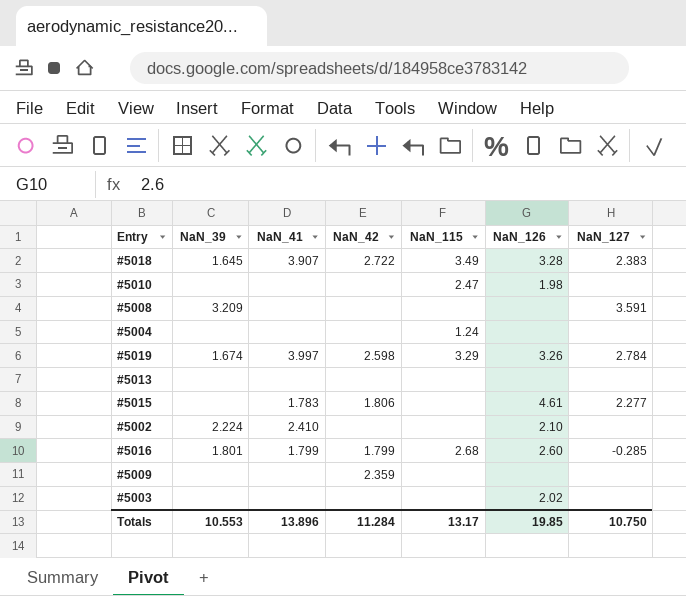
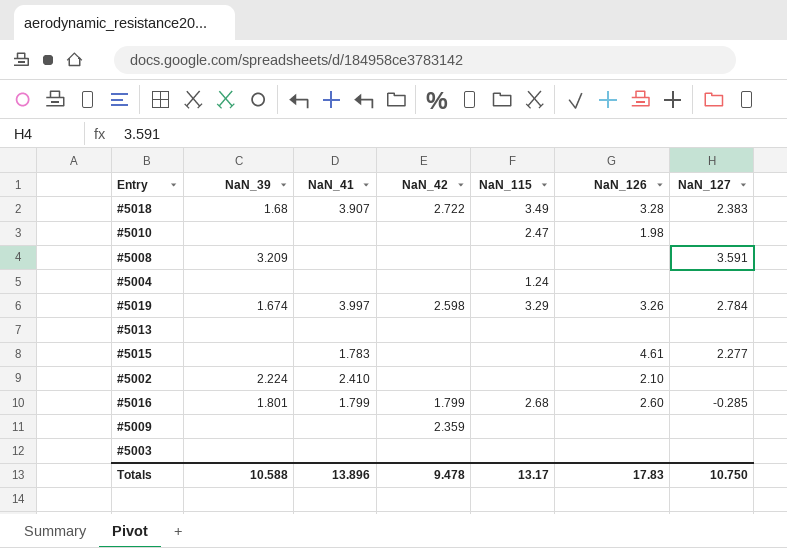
#5018 | NaN_39: 1.645 -> 1.68
#5015 | NaN_42: 1.806 -> none
#5003 | NaN_126: 2.02 -> none
Totals | NaN_39: 10.553 -> 10.588
Totals | NaN_42: 11.284 -> 9.478
Totals | NaN_126: 19.85 -> 17.83

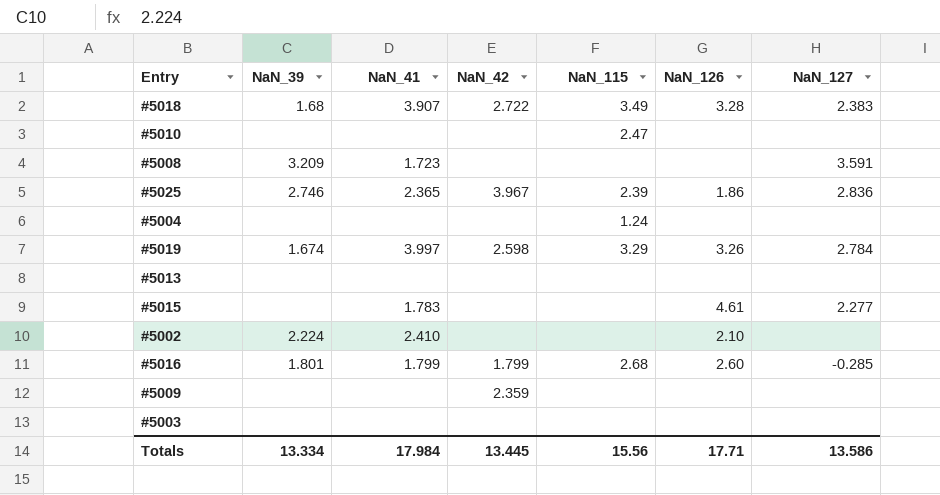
#5010 | NaN_126: 1.98 -> none
#5008 | NaN_41: none -> 1.723
row #5025: none -> 2.746 | 2.365 | 3.967 | 2.39 | 1.86 | 2.836
Totals | NaN_39: 10.588 -> 13.334
Totals | NaN_41: 13.896 -> 17.984
Totals | NaN_42: 9.478 -> 13.445
Totals | NaN_115: 13.17 -> 15.56
Totals | NaN_126: 17.83 -> 17.71
Totals | NaN_127: 10.750 -> 13.586

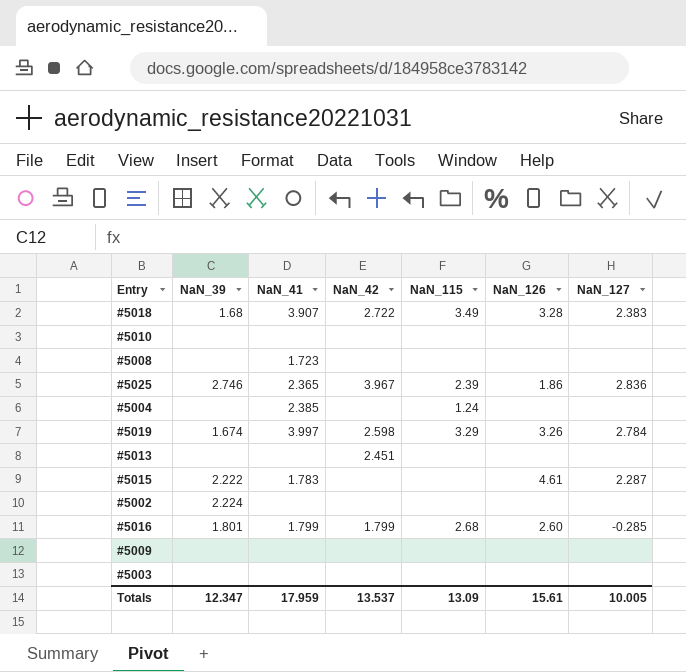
#5010 | NaN_115: 2.47 -> none
#5008 | NaN_39: 3.209 -> none
#5008 | NaN_127: 3.591 -> none
#5004 | NaN_41: none -> 2.385
#5013 | NaN_42: none -> 2.451
#5015 | NaN_39: none -> 2.222
#5015 | NaN_127: 2.277 -> 2.287
#5002 | NaN_41: 2.410 -> none
#5002 | NaN_126: 2.10 -> none
#5009 | NaN_42: 2.359 -> none
Totals | NaN_39: 13.334 -> 12.347
Totals | NaN_41: 17.984 -> 17.959
Totals | NaN_42: 13.445 -> 13.537
Totals | NaN_115: 15.56 -> 13.09
Totals | NaN_126: 17.71 -> 15.61
Totals | NaN_127: 13.586 -> 10.005

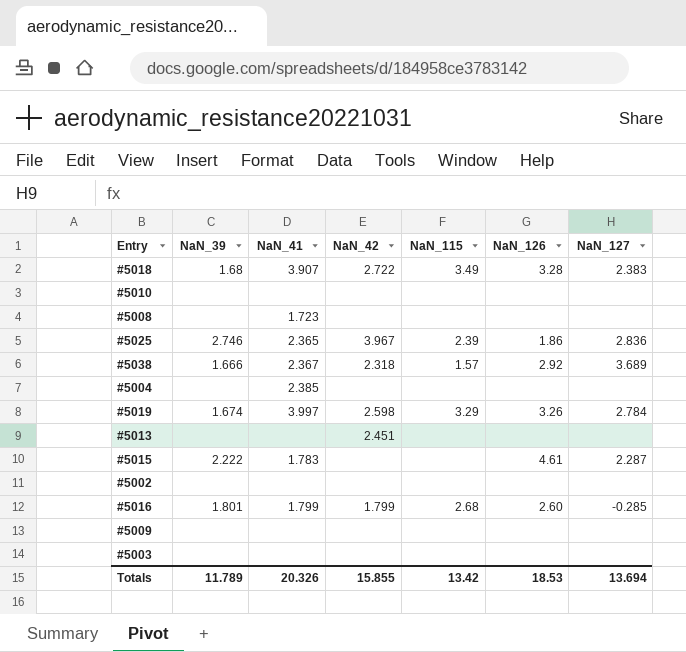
row #5038: none -> 1.666 | 2.367 | 2.318 | 1.57 | 2.92 | 3.689
#5004 | NaN_115: 1.24 -> none
#5002 | NaN_39: 2.224 -> none
Totals | NaN_39: 12.347 -> 11.789
Totals | NaN_41: 17.959 -> 20.326
Totals | NaN_42: 13.537 -> 15.855
Totals | NaN_115: 13.09 -> 13.42
Totals | NaN_126: 15.61 -> 18.53
Totals | NaN_127: 10.005 -> 13.694

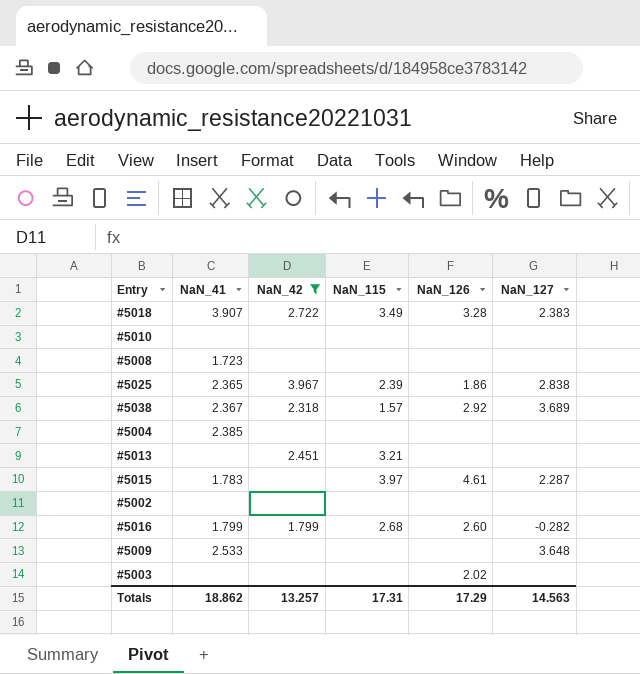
filter: none -> NaN_42 != 2.598
column NaN_39 | position: 2 -> none
#5025 | NaN_127: 2.836 -> 2.838
#5013 | NaN_115: none -> 3.21
#5015 | NaN_115: none -> 3.97
#5016 | NaN_127: -0.285 -> -0.282
#5009 | NaN_41: none -> 2.533
#5009 | NaN_127: none -> 3.648
#5003 | NaN_126: none -> 2.02
Totals | NaN_41: 20.326 -> 18.862
Totals | NaN_42: 15.855 -> 13.257
Totals | NaN_115: 13.42 -> 17.31
Totals | NaN_126: 18.53 -> 17.29
Totals | NaN_127: 13.694 -> 14.563

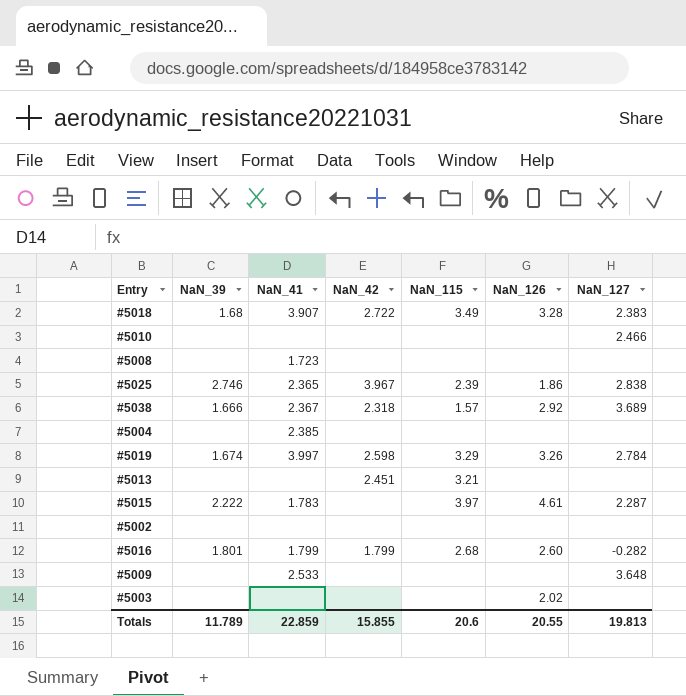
filter: NaN_42 != 2.598 -> none
column NaN_39 | position: none -> 2
#5010 | NaN_127: none -> 2.466
Totals | NaN_41: 18.862 -> 22.859
Totals | NaN_42: 13.257 -> 15.855
Totals | NaN_115: 17.31 -> 20.6
Totals | NaN_126: 17.29 -> 20.55
Totals | NaN_127: 14.563 -> 19.813

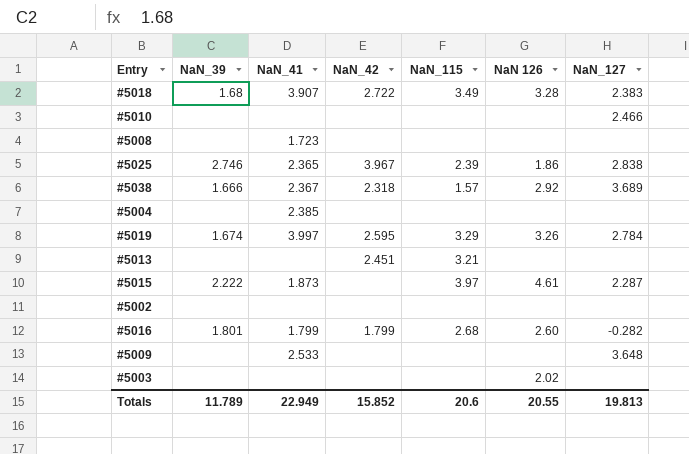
column name: NaN_126 -> NaN 126
#5019 | NaN_42: 2.598 -> 2.595
#5015 | NaN_41: 1.783 -> 1.873
Totals | NaN_41: 22.859 -> 22.949
Totals | NaN_42: 15.855 -> 15.852

